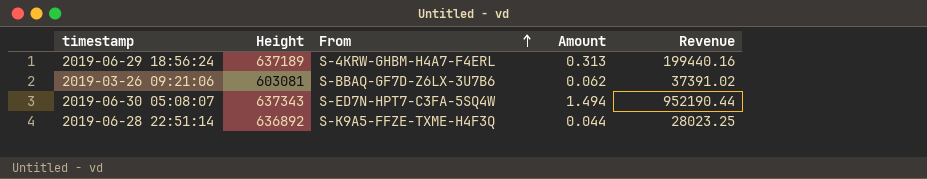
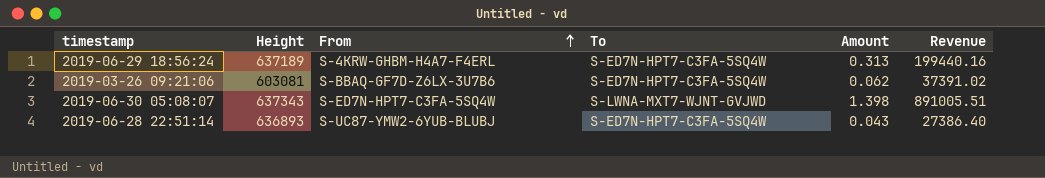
column To | position: none -> 4
2019-06-30 05:08:07 | Amount: 1.494 -> 1.398
2019-06-30 05:08:07 | Revenue: 952190.44 -> 891005.51
2019-06-28 22:51:14 | Height: 636892 -> 636893
2019-06-28 22:51:14 | From: S-K9A5-FFZE-TXME-H4F3Q -> S-UC87-YMW2-6YUB-BLUBJ
2019-06-28 22:51:14 | Amount: 0.044 -> 0.043
2019-06-28 22:51:14 | Revenue: 28023.25 -> 27386.40

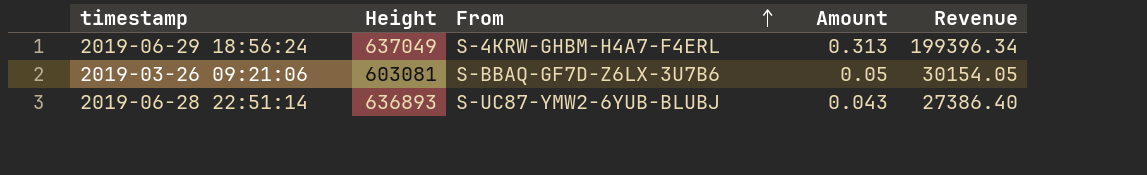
column To | position: 4 -> none
row 2019-06-30 05:08:07: 637343 | S-ED7N-HPT7-C3FA-5SQ4W | S-LWNA-MXT7-WJNT-GVJWD | 1.398 | 891005.51 -> none
2019-06-29 18:56:24 | Height: 637189 -> 637049
2019-06-29 18:56:24 | Revenue: 199440.16 -> 199396.34
2019-03-26 09:21:06 | Amount: 0.062 -> 0.05
2019-03-26 09:21:06 | Revenue: 37391.02 -> 30154.05

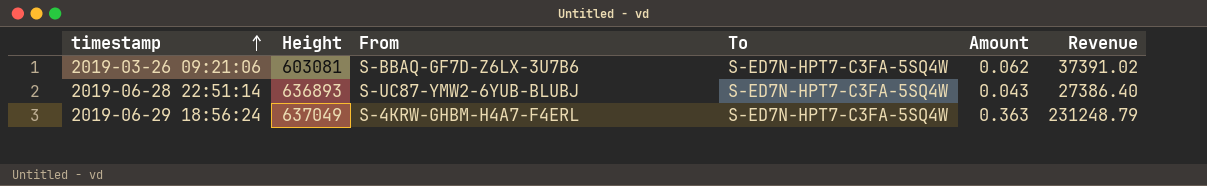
row order: From ascending -> timestamp ascending
column To | position: none -> 4
2019-03-26 09:21:06 | Amount: 0.05 -> 0.062
2019-03-26 09:21:06 | Revenue: 30154.05 -> 37391.02
2019-06-29 18:56:24 | Amount: 0.313 -> 0.363
2019-06-29 18:56:24 | Revenue: 199396.34 -> 231248.79

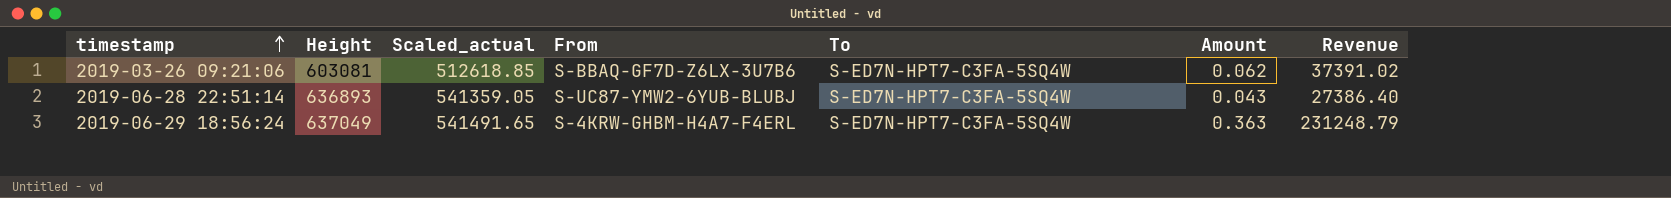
column Scaled_actual | formula: none -> [Height] * 0.85

